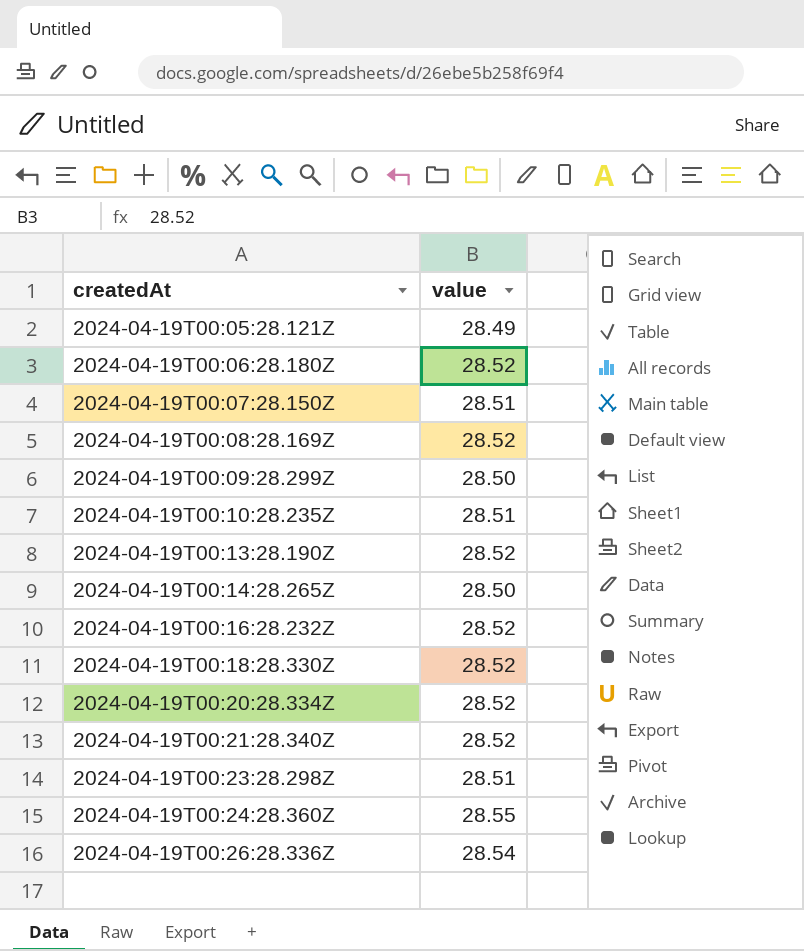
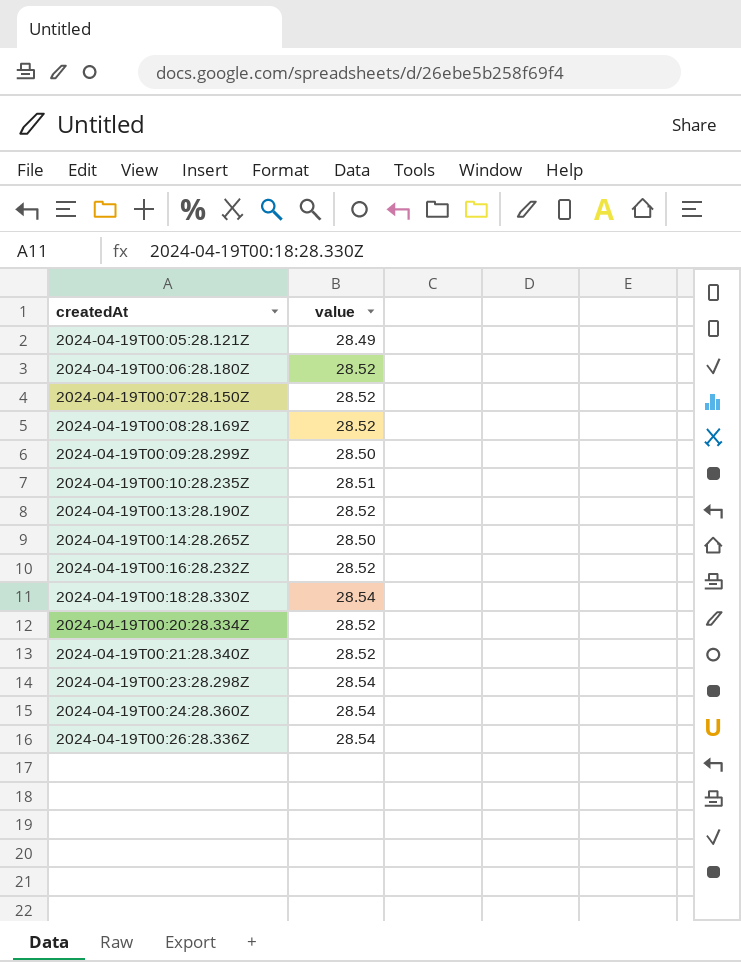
2024-04-19T00:07:28.150Z | value: 28.51 -> 28.52
2024-04-19T00:18:28.330Z | value: 28.52 -> 28.54
2024-04-19T00:23:28.298Z | value: 28.51 -> 28.54
2024-04-19T00:24:28.360Z | value: 28.55 -> 28.54

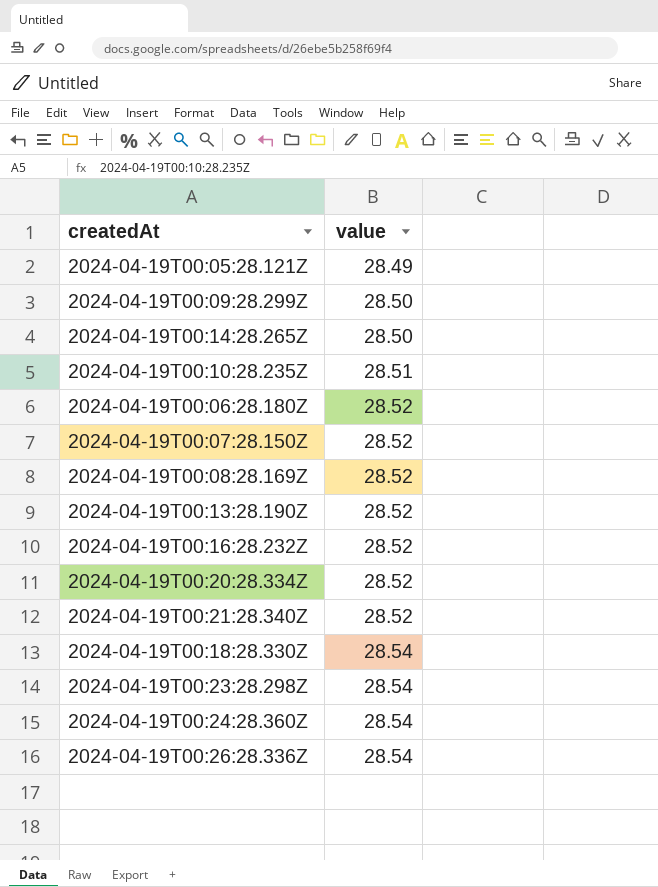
row order: createdAt ascending -> value ascending

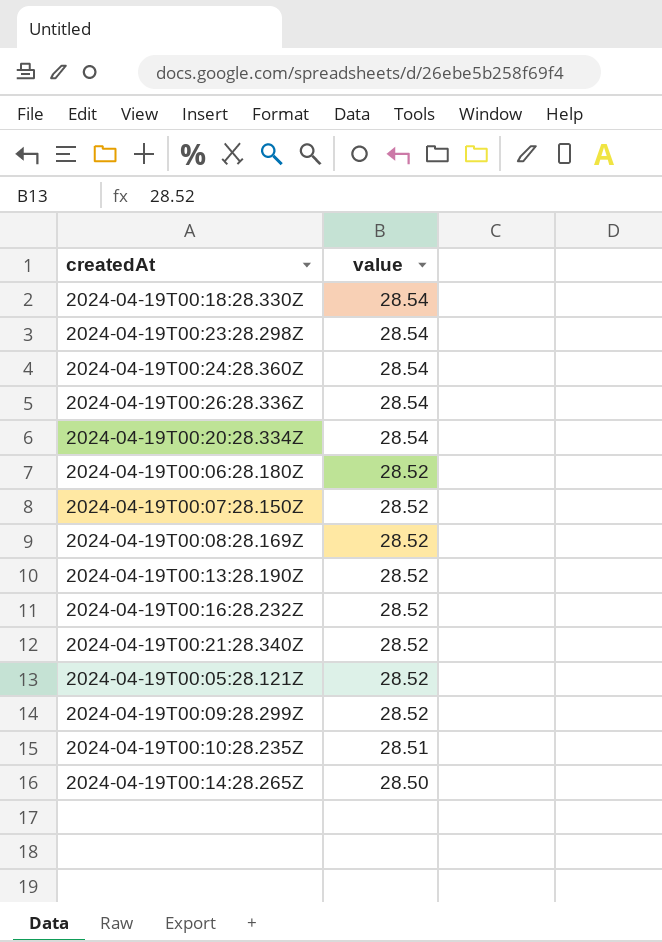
row order: value ascending -> value descending
2024-04-19T00:20:28.334Z | value: 28.52 -> 28.54
2024-04-19T00:05:28.121Z | value: 28.49 -> 28.52
2024-04-19T00:09:28.299Z | value: 28.50 -> 28.52

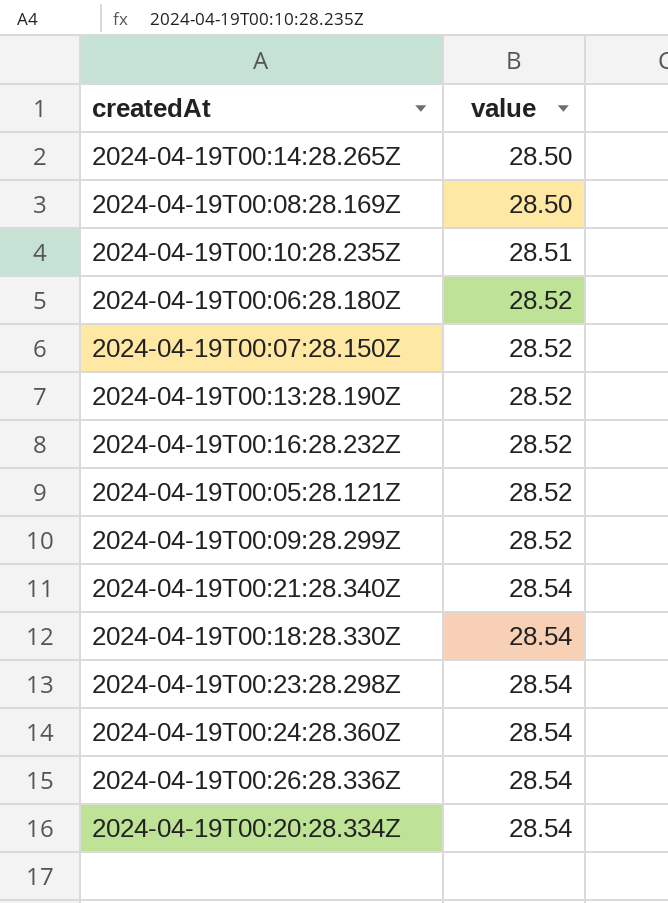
row order: value descending -> value ascending
2024-04-19T00:08:28.169Z | value: 28.52 -> 28.50
2024-04-19T00:21:28.340Z | value: 28.52 -> 28.54

